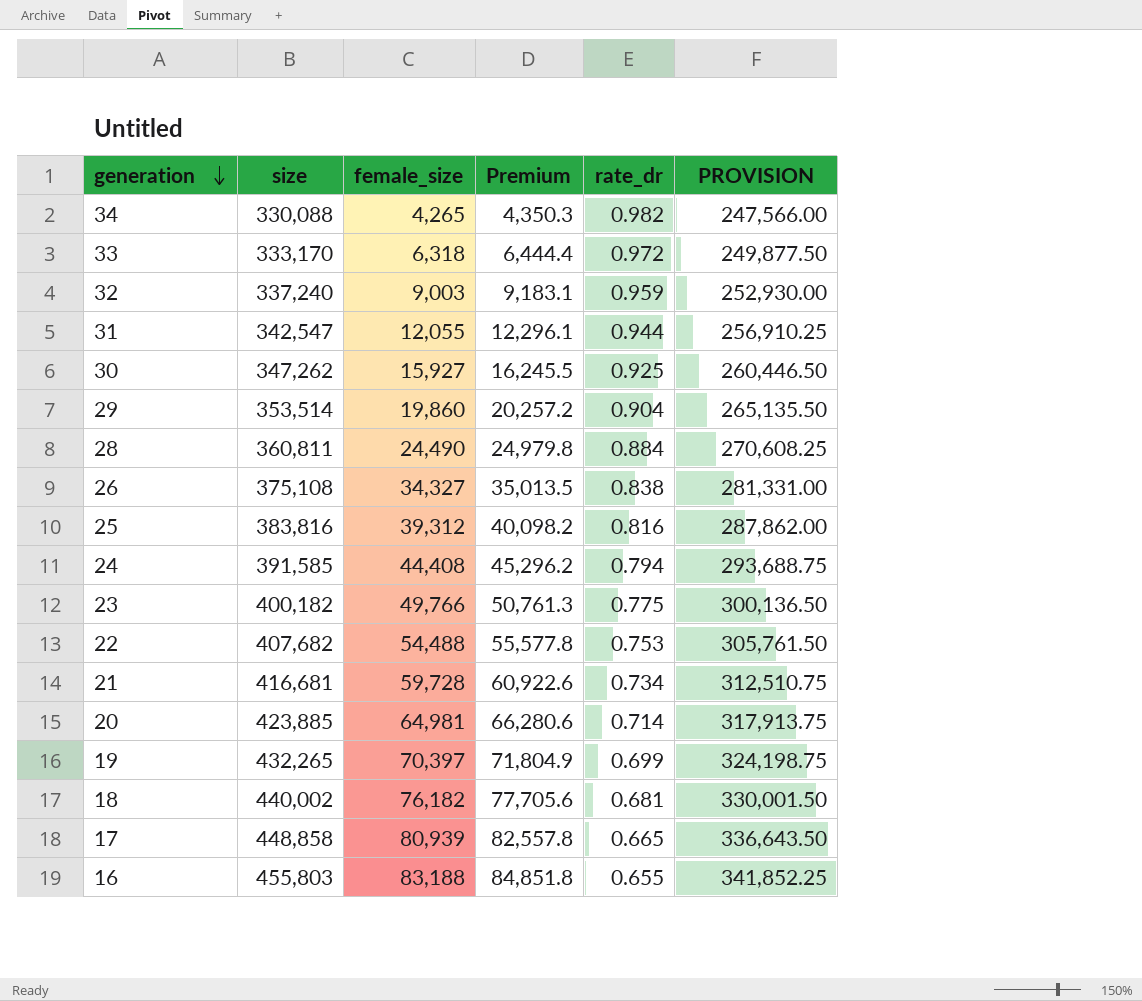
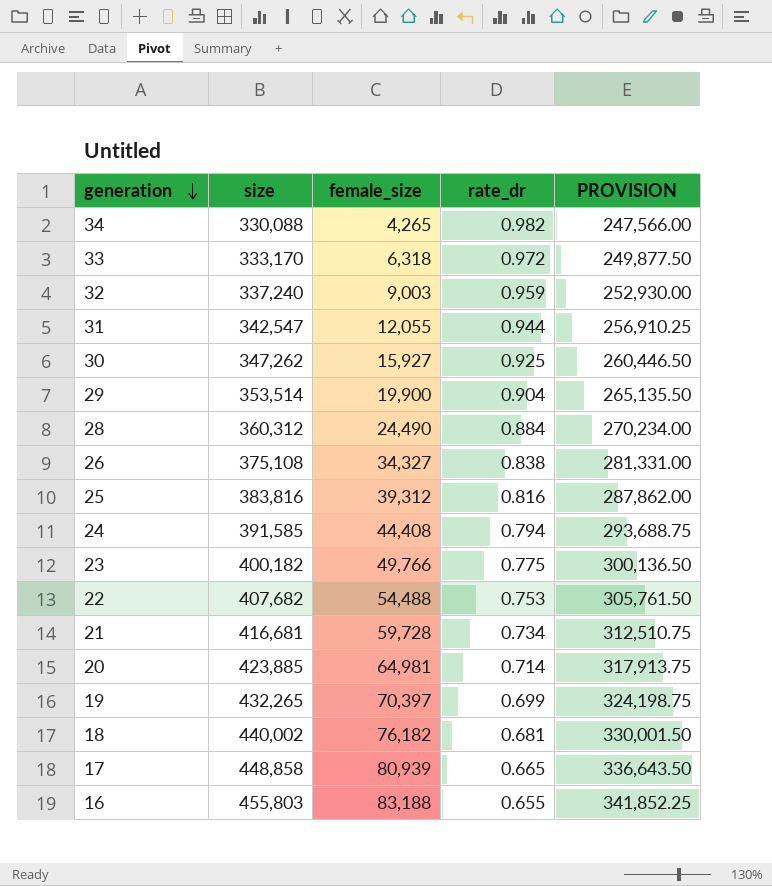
column Premium | formula: [female_size] * 1.02 -> none
29 | female_size: 19,860 -> 19,900
28 | size: 360,811 -> 360,312
28 | PROVISION: 270,608.25 -> 270,234.00

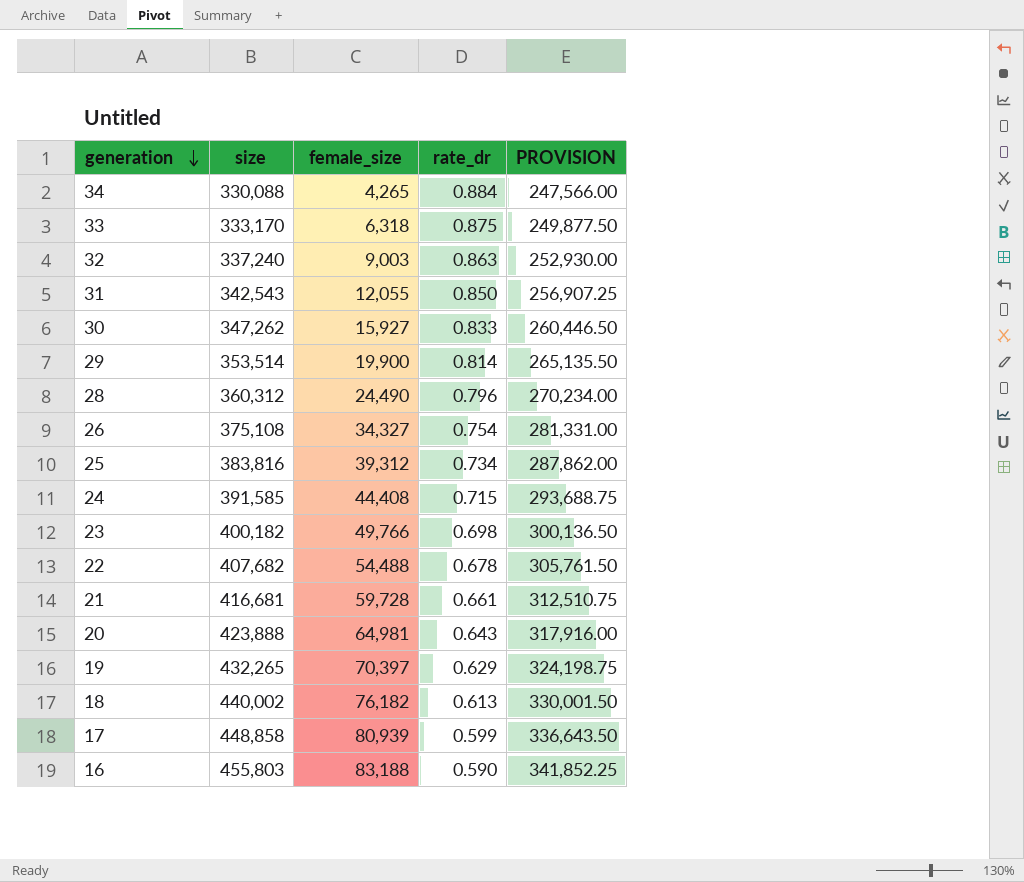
34 | rate_dr: 0.982 -> 0.884
33 | rate_dr: 0.972 -> 0.875
32 | rate_dr: 0.959 -> 0.863
31 | size: 342,547 -> 342,543
31 | rate_dr: 0.944 -> 0.850
31 | PROVISION: 256,910.25 -> 256,907.25
30 | rate_dr: 0.925 -> 0.833
29 | rate_dr: 0.904 -> 0.814
28 | rate_dr: 0.884 -> 0.796
26 | rate_dr: 0.838 -> 0.754
25 | rate_dr: 0.816 -> 0.734
24 | rate_dr: 0.794 -> 0.715
23 | rate_dr: 0.775 -> 0.698
22 | rate_dr: 0.753 -> 0.678
21 | rate_dr: 0.734 -> 0.661
20 | size: 423,885 -> 423,888
20 | rate_dr: 0.714 -> 0.643
20 | PROVISION: 317,913.75 -> 317,916.00
19 | rate_dr: 0.699 -> 0.629
18 | rate_dr: 0.681 -> 0.613
17 | rate_dr: 0.665 -> 0.599
16 | rate_dr: 0.655 -> 0.590

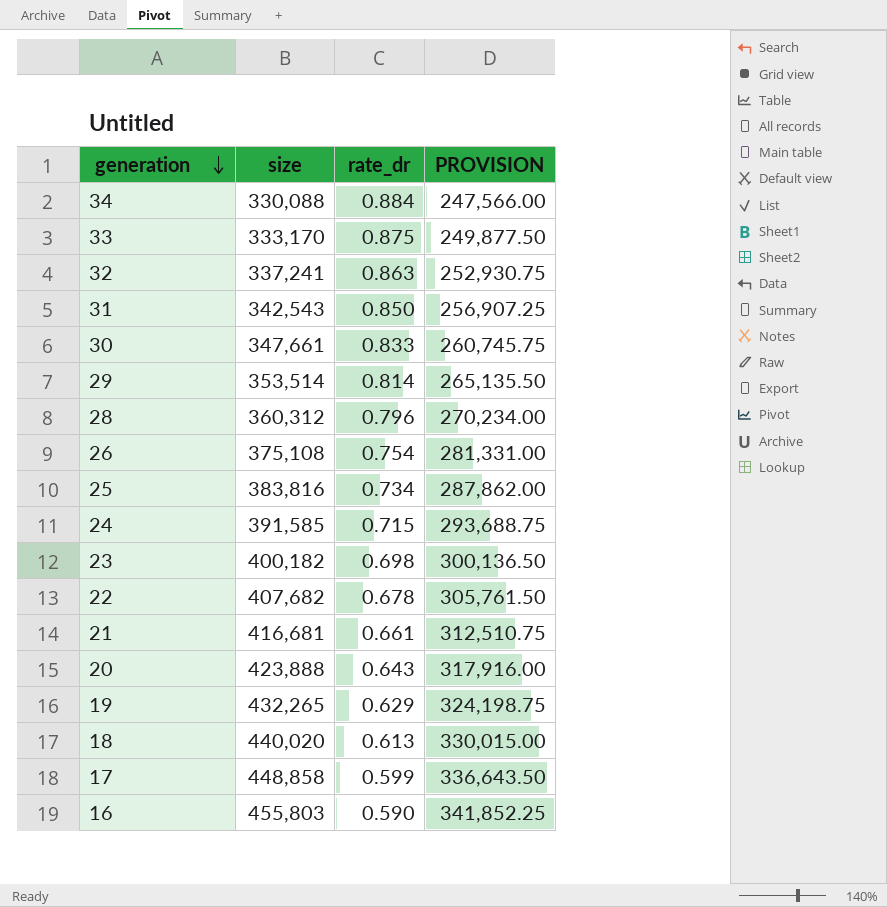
column female_size | position: 3 -> none
32 | size: 337,240 -> 337,241
32 | PROVISION: 252,930.00 -> 252,930.75
30 | size: 347,262 -> 347,661
30 | PROVISION: 260,446.50 -> 260,745.75
18 | size: 440,002 -> 440,020
18 | PROVISION: 330,001.50 -> 330,015.00

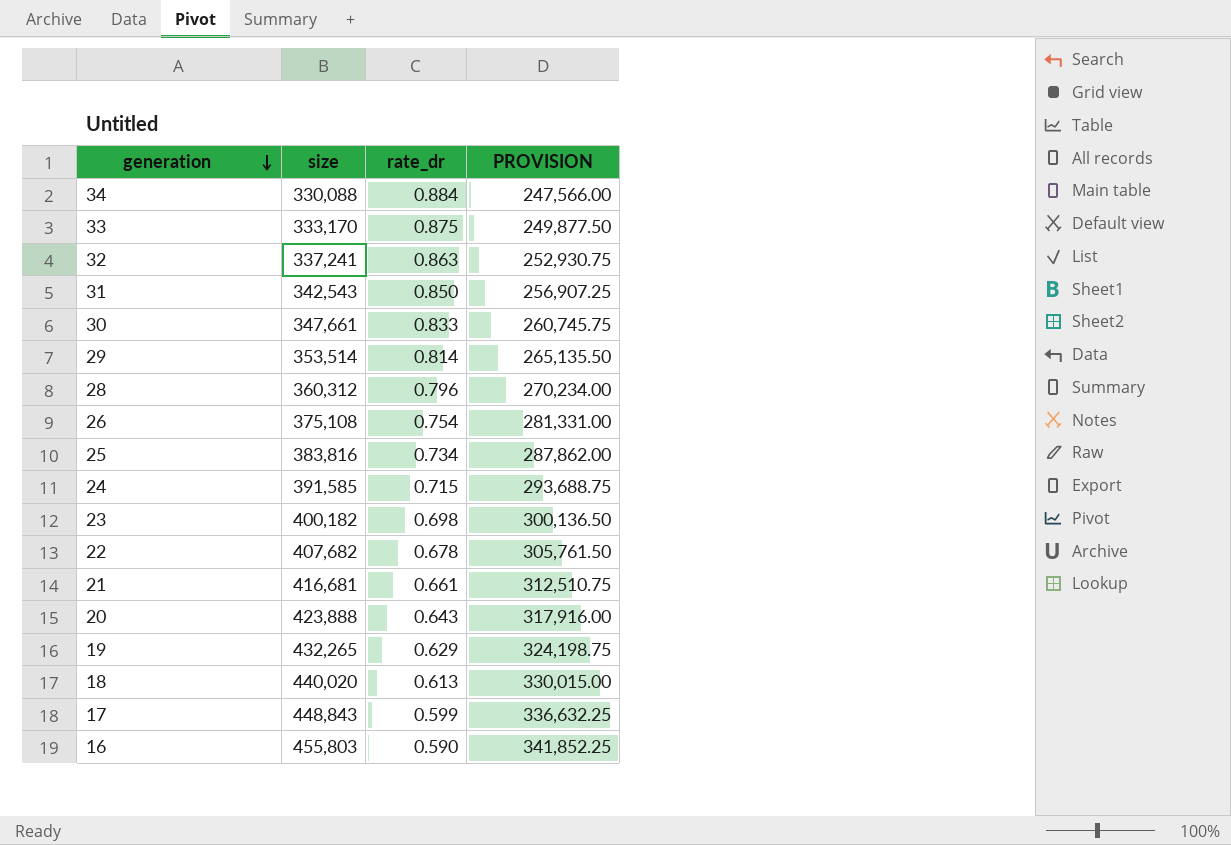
17 | size: 448,858 -> 448,843
17 | PROVISION: 336,643.50 -> 336,632.25

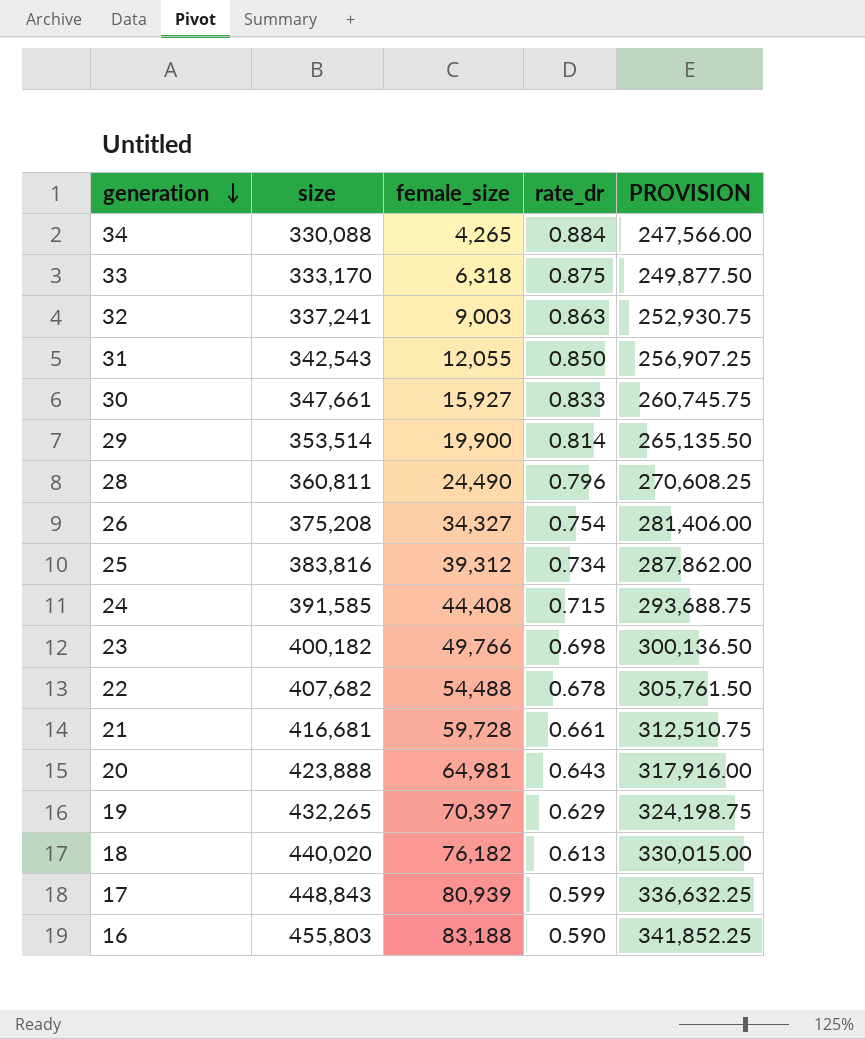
column female_size | position: none -> 3
28 | size: 360,312 -> 360,811
28 | PROVISION: 270,234.00 -> 270,608.25
26 | size: 375,108 -> 375,208
26 | PROVISION: 281,331.00 -> 281,406.00

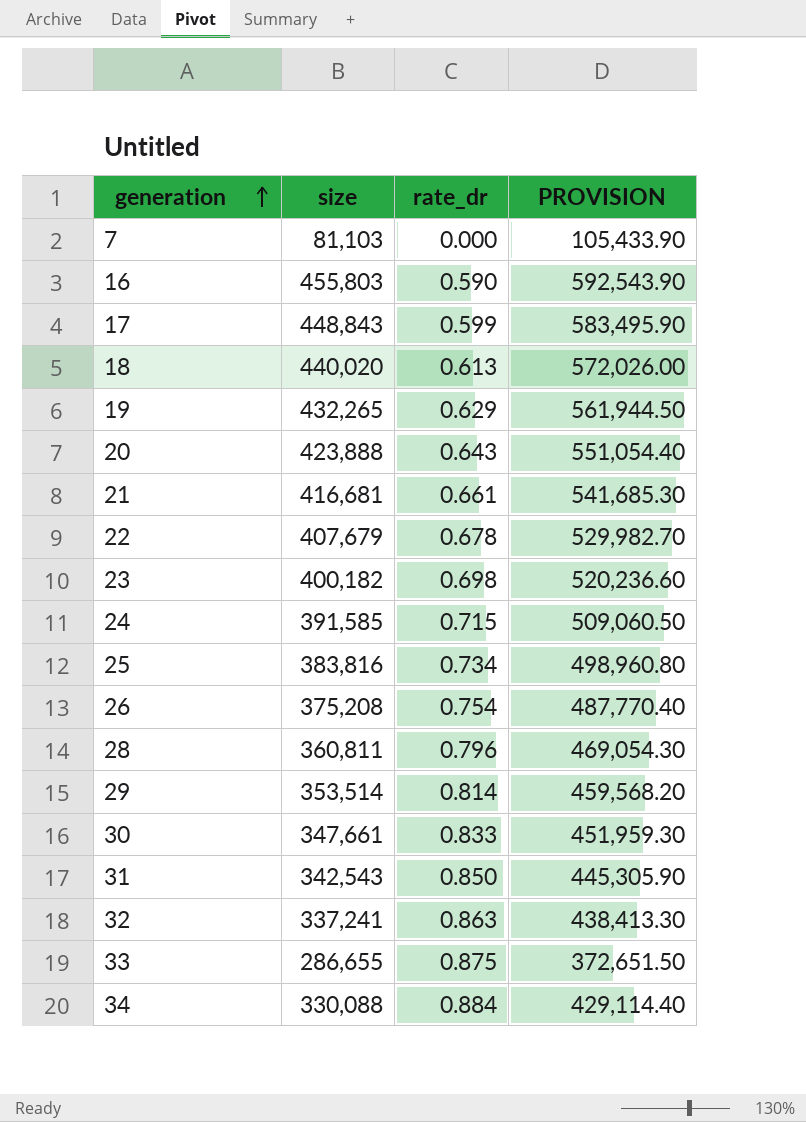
row order: generation descending -> generation ascending
column female_size | position: 3 -> none
column PROVISION | formula: [size] * 0.75 -> [size] * 1.3
row 7: none -> 81,103 | 0.000 | 105,433.90
22 | size: 407,682 -> 407,679
33 | size: 333,170 -> 286,655

